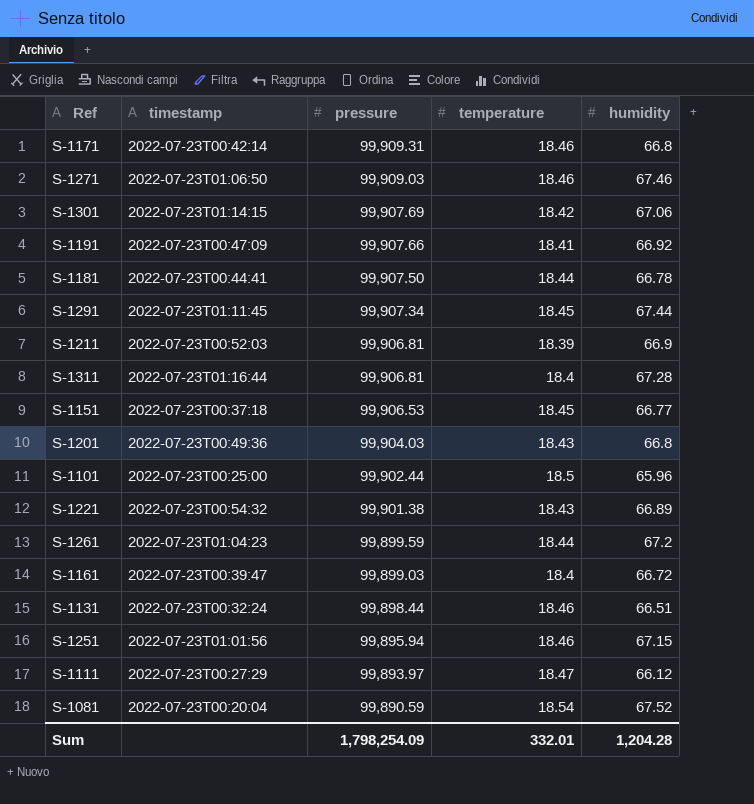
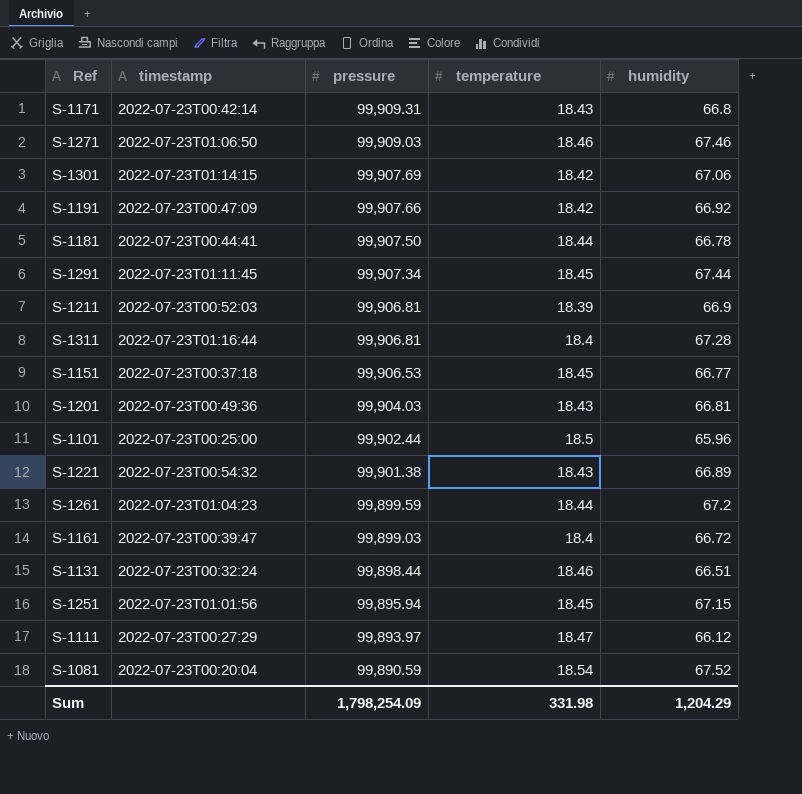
S-1171 | temperature: 18.46 -> 18.43
S-1191 | temperature: 18.41 -> 18.42
S-1201 | humidity: 66.8 -> 66.81
S-1251 | temperature: 18.46 -> 18.45
Sum | temperature: 332.01 -> 331.98
Sum | humidity: 1,204.28 -> 1,204.29

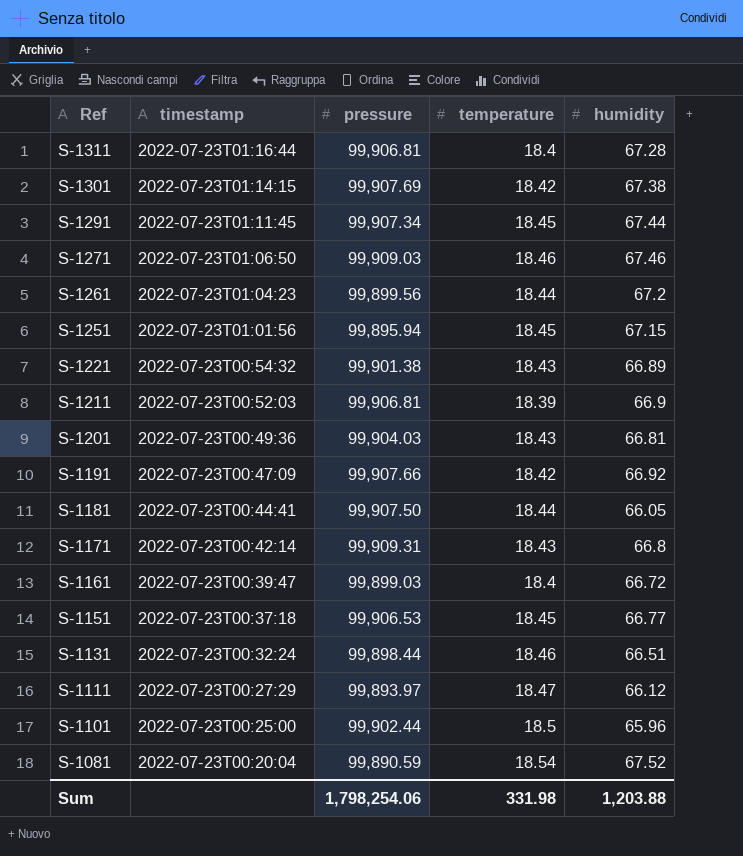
row order: pressure descending -> Ref descending
S-1301 | humidity: 67.06 -> 67.38
S-1261 | pressure: 99,899.59 -> 99,899.56
S-1181 | humidity: 66.78 -> 66.05
Sum | pressure: 1,798,254.09 -> 1,798,254.06
Sum | humidity: 1,204.29 -> 1,203.88

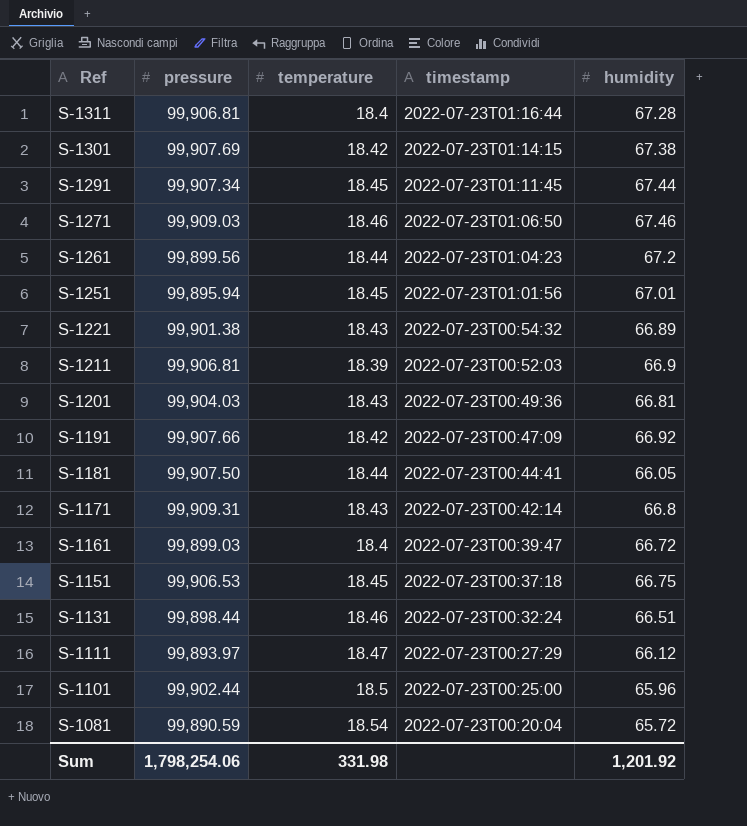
column timestamp | position: 2 -> 4
S-1251 | humidity: 67.15 -> 67.01
S-1151 | humidity: 66.77 -> 66.75
S-1081 | humidity: 67.52 -> 65.72
Sum | humidity: 1,203.88 -> 1,201.92

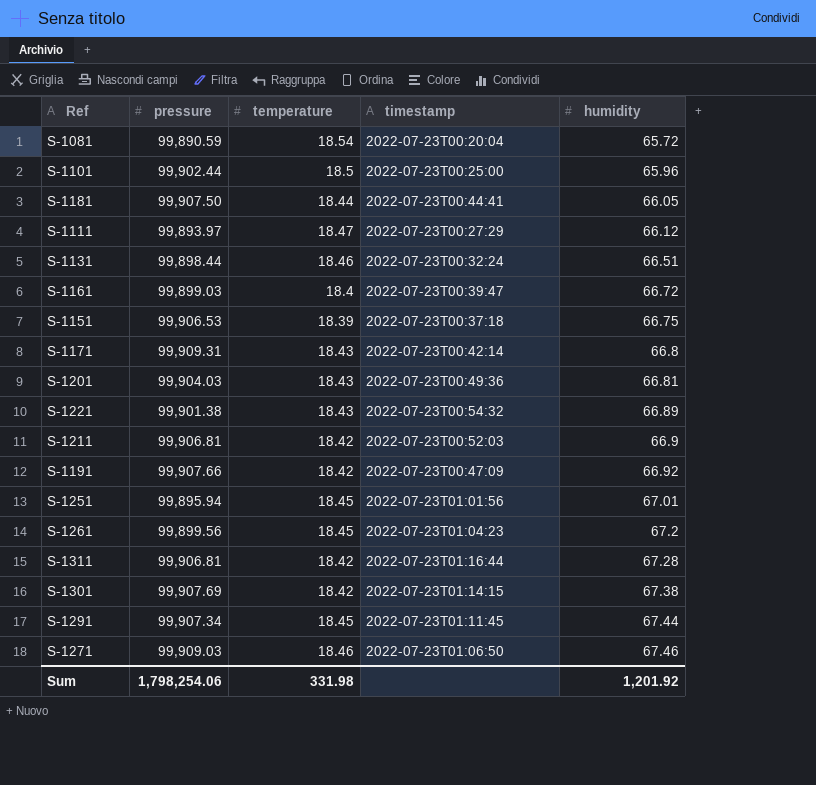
row order: Ref descending -> humidity ascending
S-1151 | temperature: 18.45 -> 18.39
S-1211 | temperature: 18.39 -> 18.42
S-1261 | temperature: 18.44 -> 18.45
S-1311 | temperature: 18.4 -> 18.42

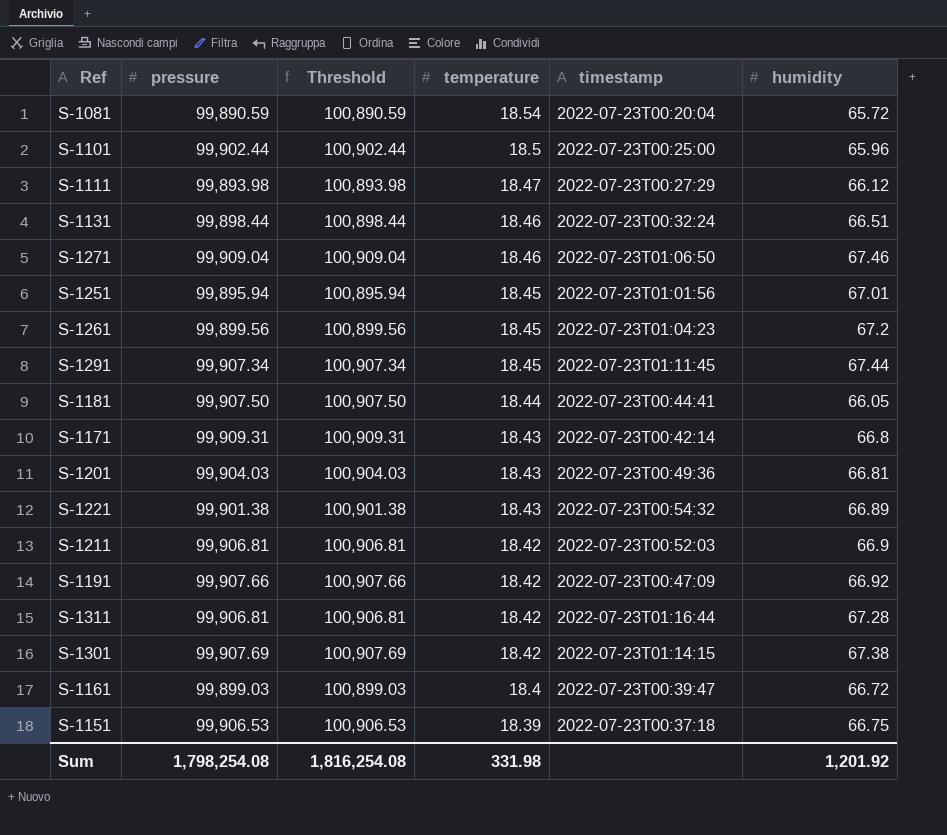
row order: humidity ascending -> temperature descending
column Threshold | formula: none -> [pressure] + 1000
S-1111 | pressure: 99,893.97 -> 99,893.98
S-1271 | pressure: 99,909.03 -> 99,909.04
Sum | pressure: 1,798,254.06 -> 1,798,254.08

